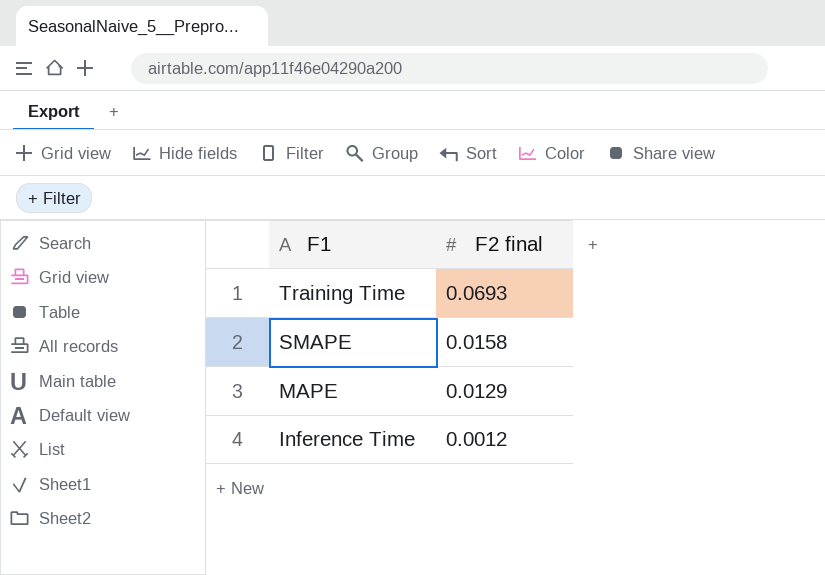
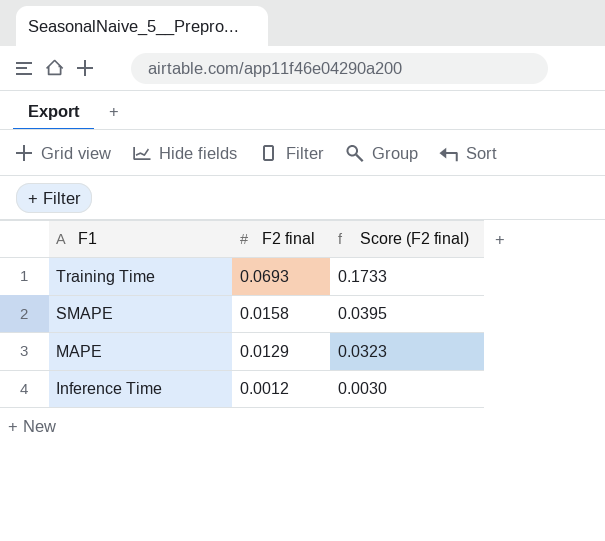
column Score (F2 final) | formula: none -> [F2 final] * 2.5

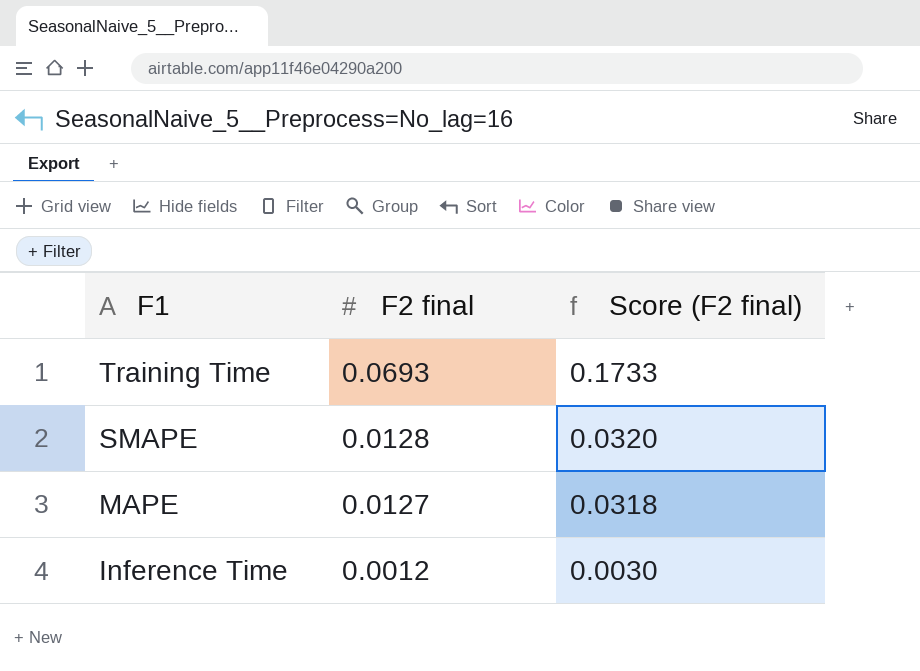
SMAPE | F2 final: 0.0158 -> 0.0128
SMAPE | Score (F2 final): 0.0395 -> 0.0320
MAPE | F2 final: 0.0129 -> 0.0127
MAPE | Score (F2 final): 0.0323 -> 0.0318

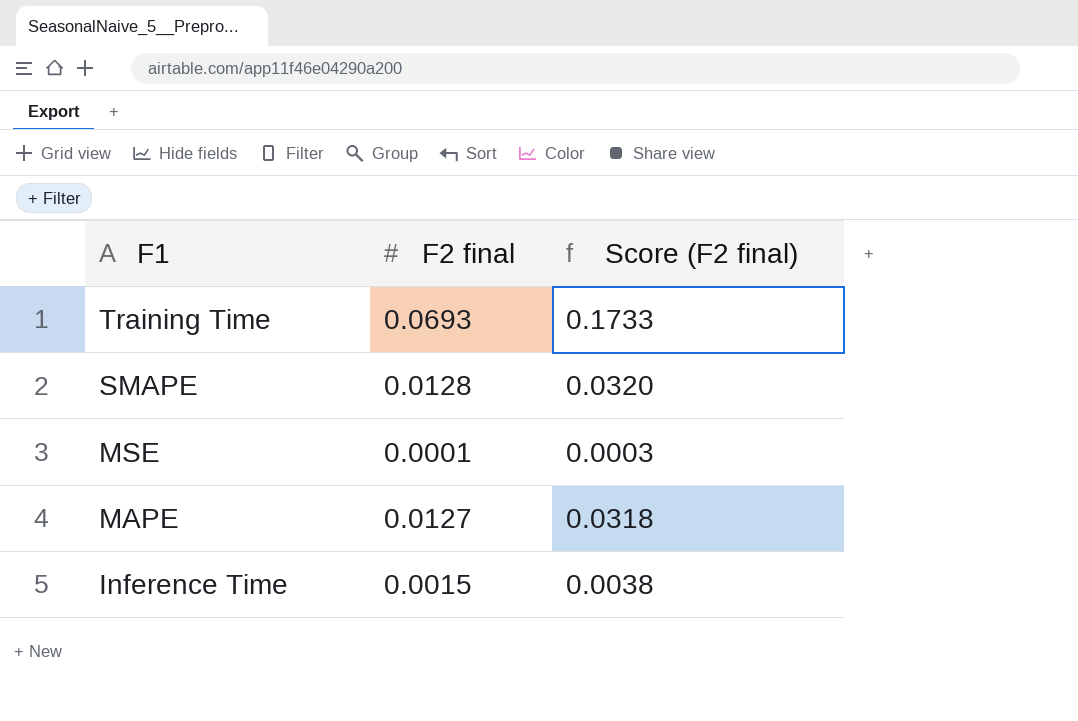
row MSE: none -> 0.0001 | 0.0003
Inference Time | F2 final: 0.0012 -> 0.0015
Inference Time | Score (F2 final): 0.0030 -> 0.0038

